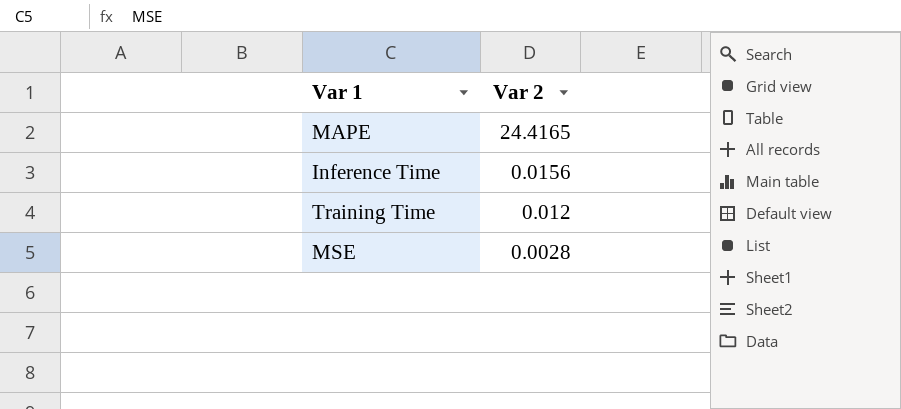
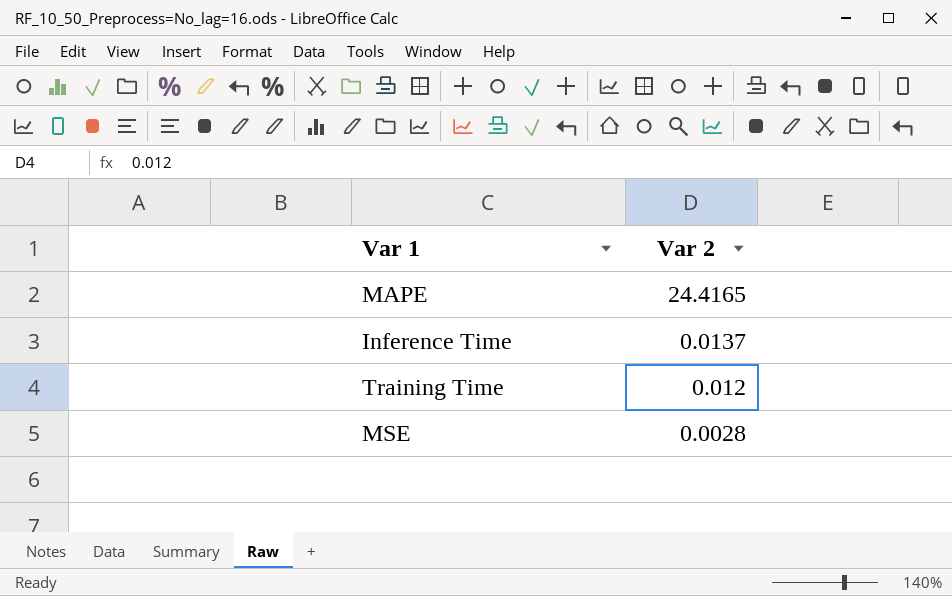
Inference Time | Var 2: 0.0156 -> 0.0137

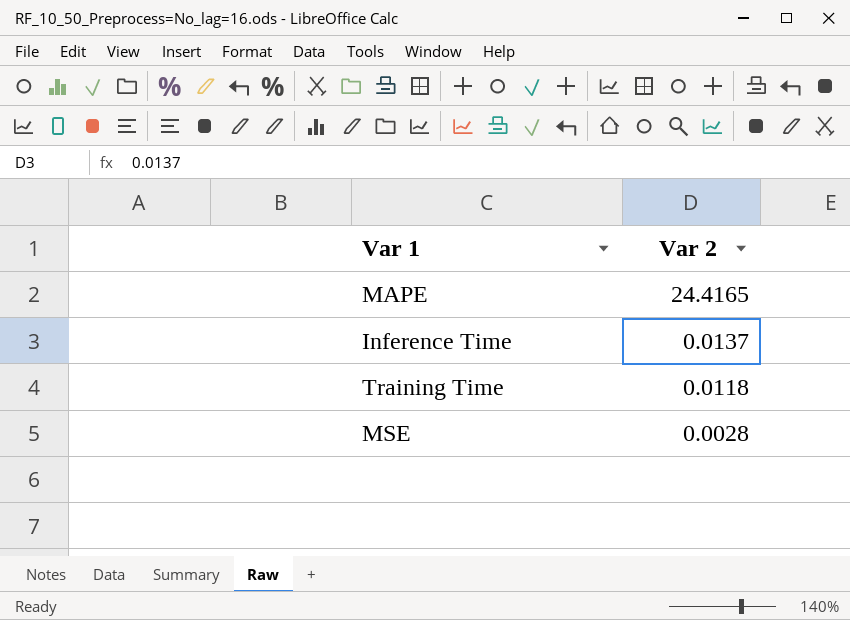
Training Time | Var 2: 0.012 -> 0.0118

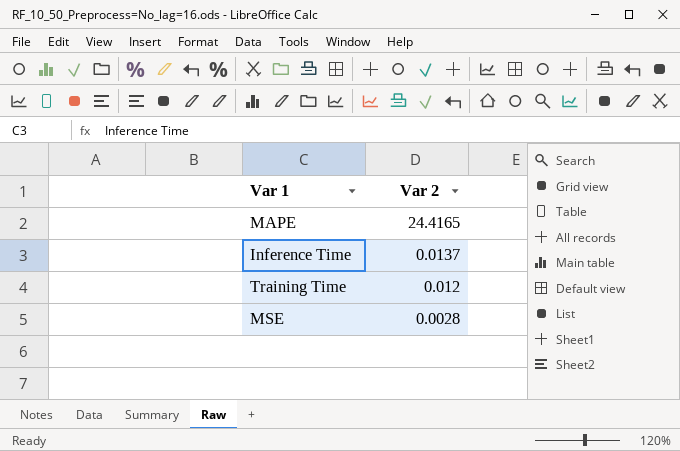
Training Time | Var 2: 0.0118 -> 0.012

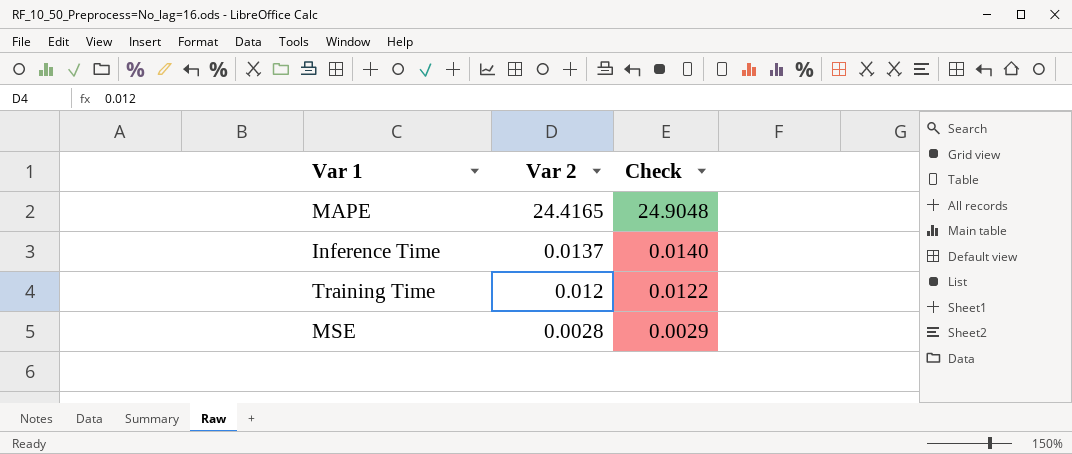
column Check | formula: none -> [Var 2] * 1.02

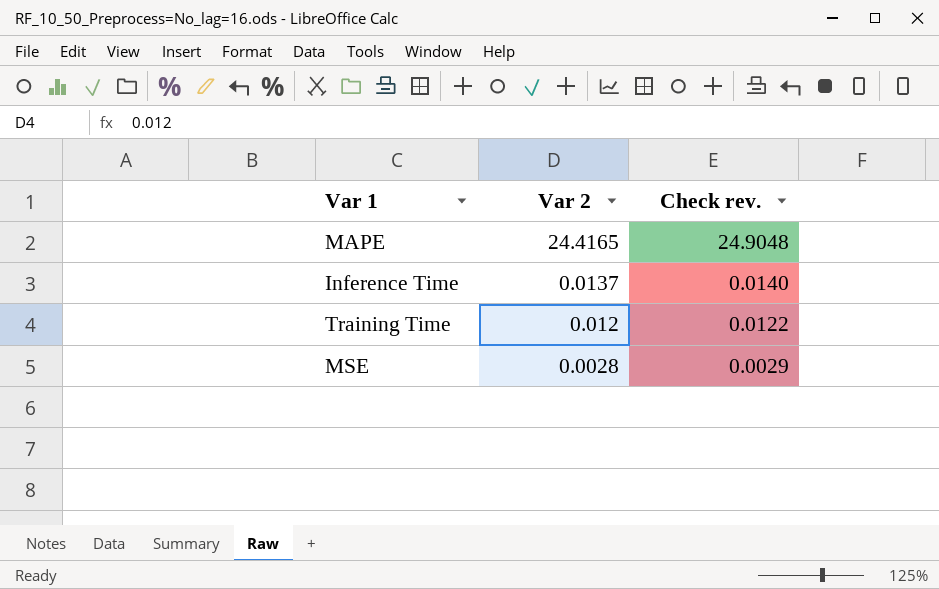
column name: Check -> Check rev.

